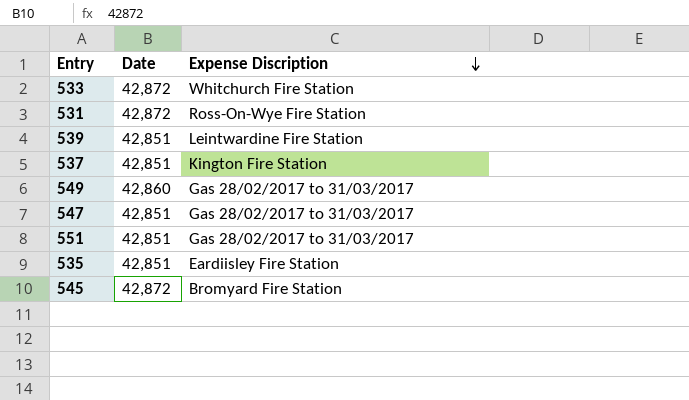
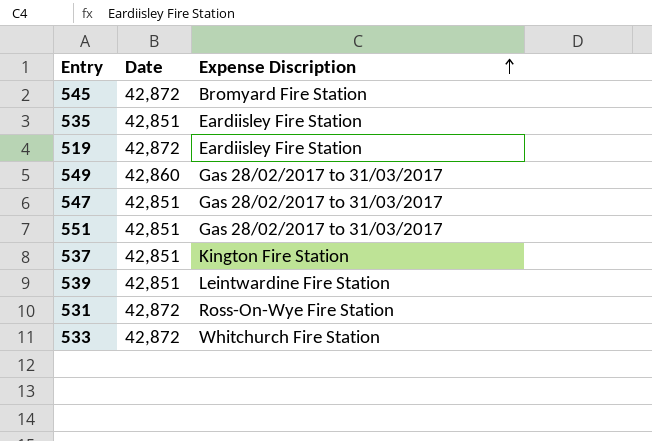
row order: Expense Discription descending -> Expense Discription ascending
row 519: none -> 42,872 | Eardiisley Fire Station

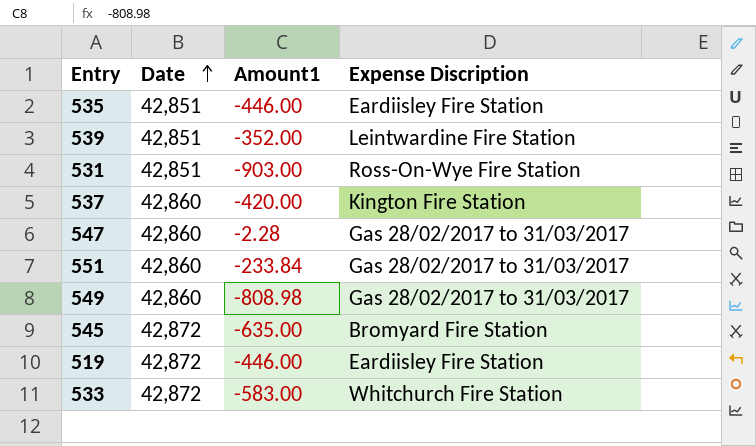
row order: Expense Discription ascending -> Date ascending
column Amount1 | position: none -> 3
531 | Date: 42,872 -> 42,851
537 | Date: 42,851 -> 42,860
547 | Date: 42,851 -> 42,860
551 | Date: 42,851 -> 42,860

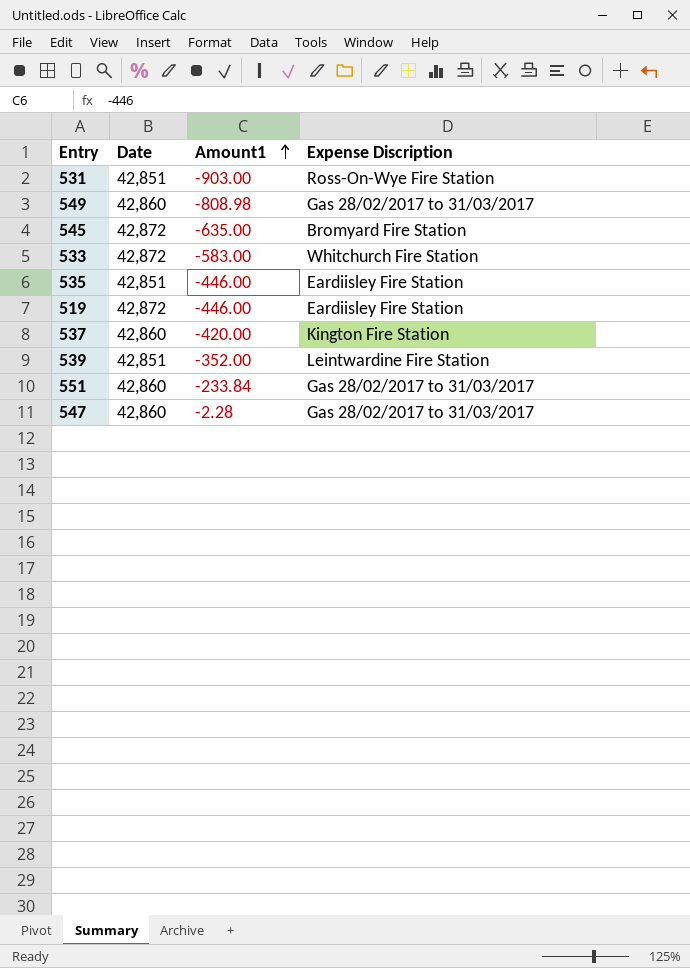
row order: Date ascending -> Amount1 ascending

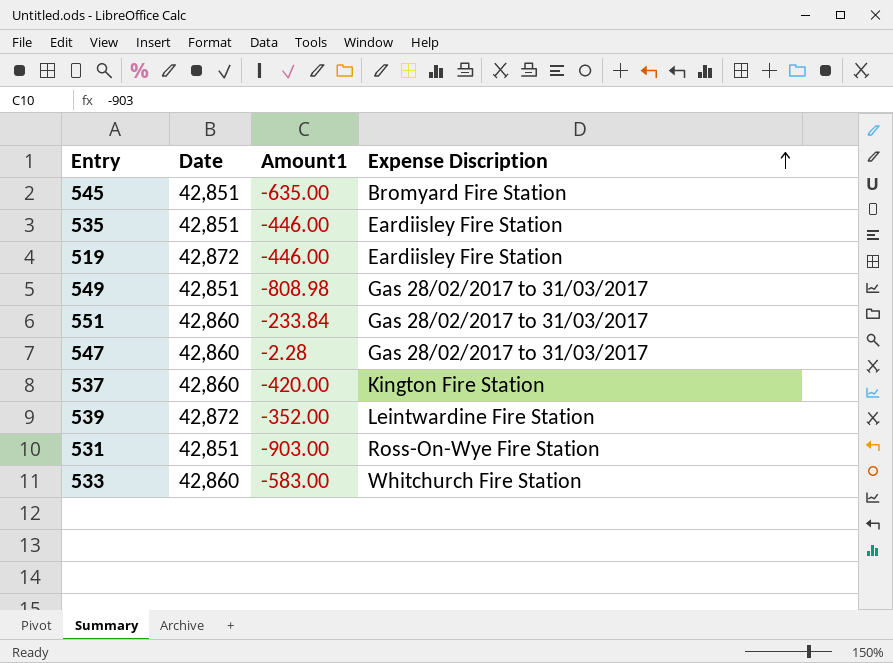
row order: Amount1 ascending -> Expense Discription ascending
545 | Date: 42,872 -> 42,851
549 | Date: 42,860 -> 42,851
539 | Date: 42,851 -> 42,872
533 | Date: 42,872 -> 42,860

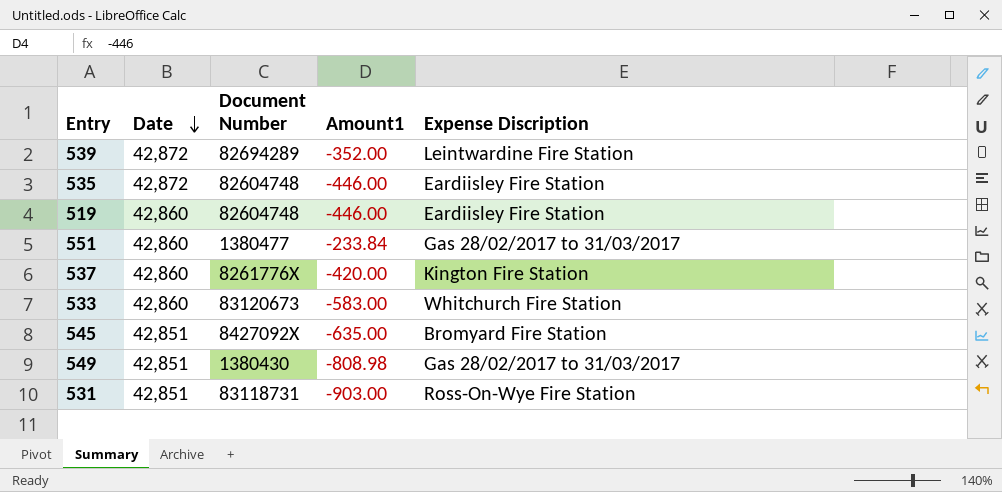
row order: Expense Discription ascending -> Date descending
column Document Number | position: none -> 3
row 547: 42,860 | -2.28 | Gas 28/02/2017 to 31/03/2017 -> none
535 | Date: 42,851 -> 42,872
519 | Date: 42,872 -> 42,860

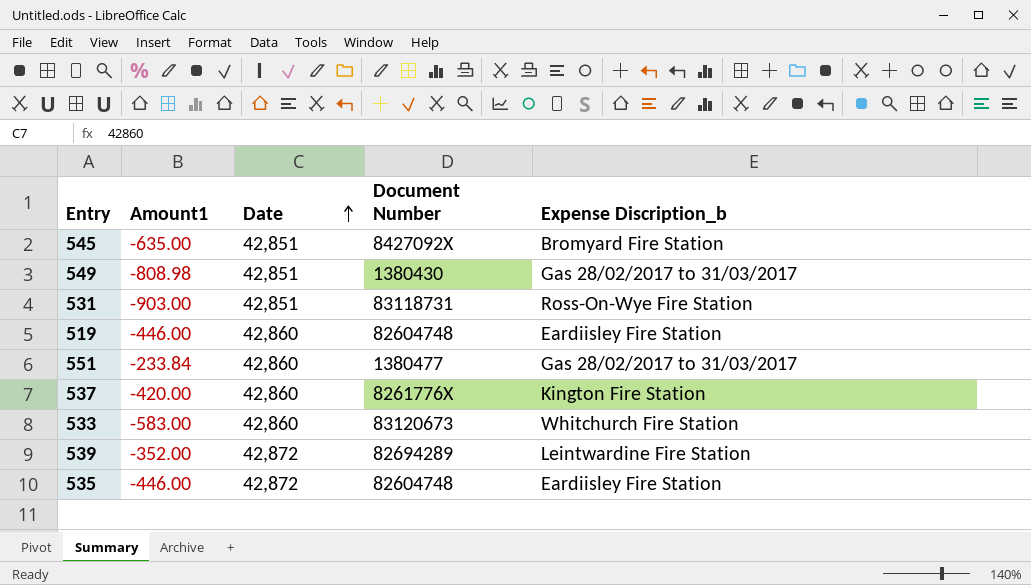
row order: Date descending -> Date ascending
column Amount1 | position: 4 -> 2
column name: Expense Discription -> Expense Discription_b

